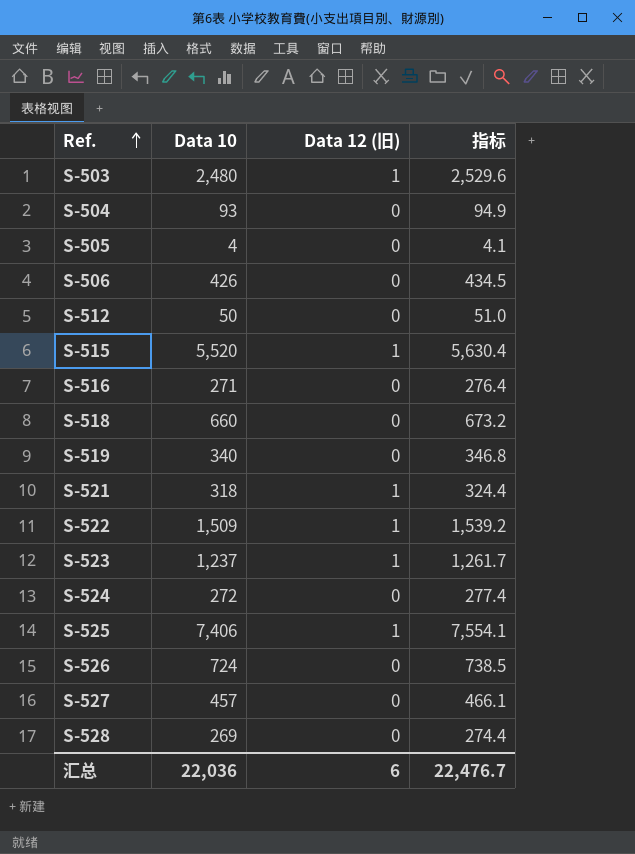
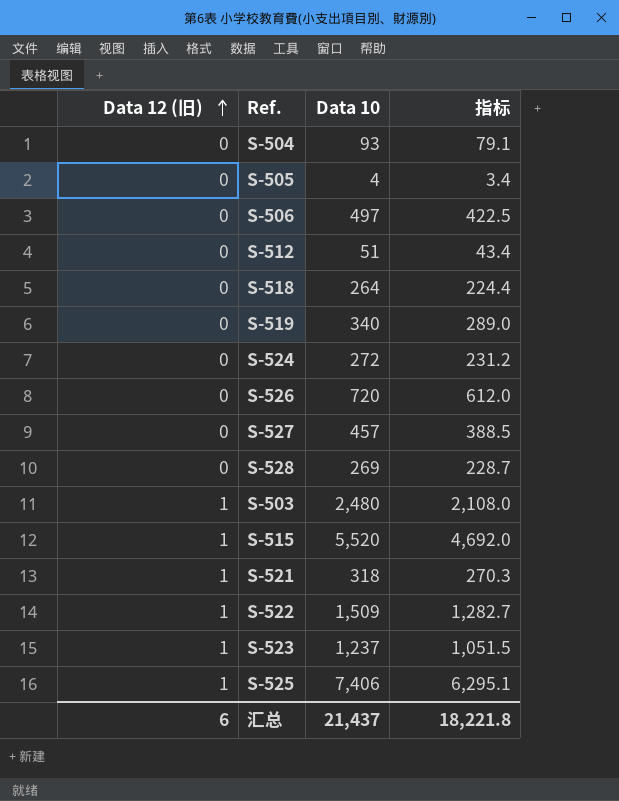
row order: Ref. ascending -> Data 12 (旧) ascending
column Data 12 (旧) | position: 3 -> 1
column 指标 | formula: [Data 10] * 1.02 -> [Data 10] * 0.85
row S-516: 271 | 0 | 276.4 -> none
S-506 | Data 10: 426 -> 497
S-512 | Data 10: 50 -> 51
S-518 | Data 10: 660 -> 264
S-526 | Data 10: 724 -> 720
汇总 | Data 10: 22,036 -> 21,437
汇总 | 指标: 22,476.7 -> 18,221.8

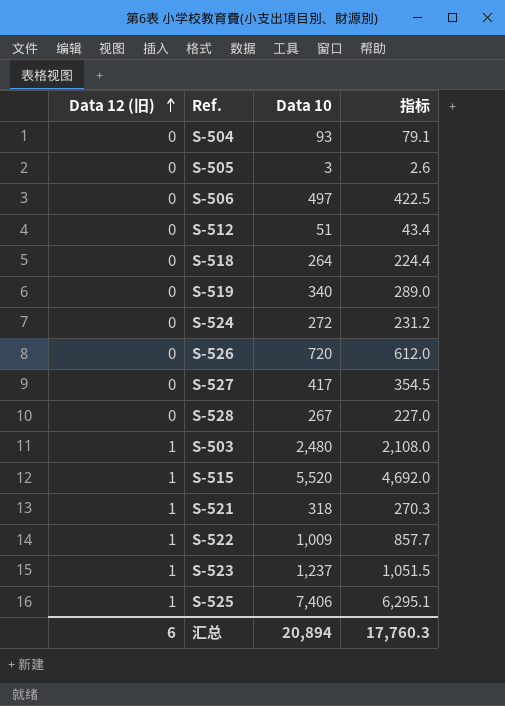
S-505 | Data 10: 4 -> 3
S-505 | 指标: 3.4 -> 2.6
S-527 | Data 10: 457 -> 417
S-527 | 指标: 388.5 -> 354.5
S-528 | Data 10: 269 -> 267
S-528 | 指标: 228.7 -> 227.0
S-522 | Data 10: 1,509 -> 1,009
S-522 | 指标: 1,282.7 -> 857.7
汇总 | Data 10: 21,437 -> 20,894
汇总 | 指标: 18,221.8 -> 17,760.3

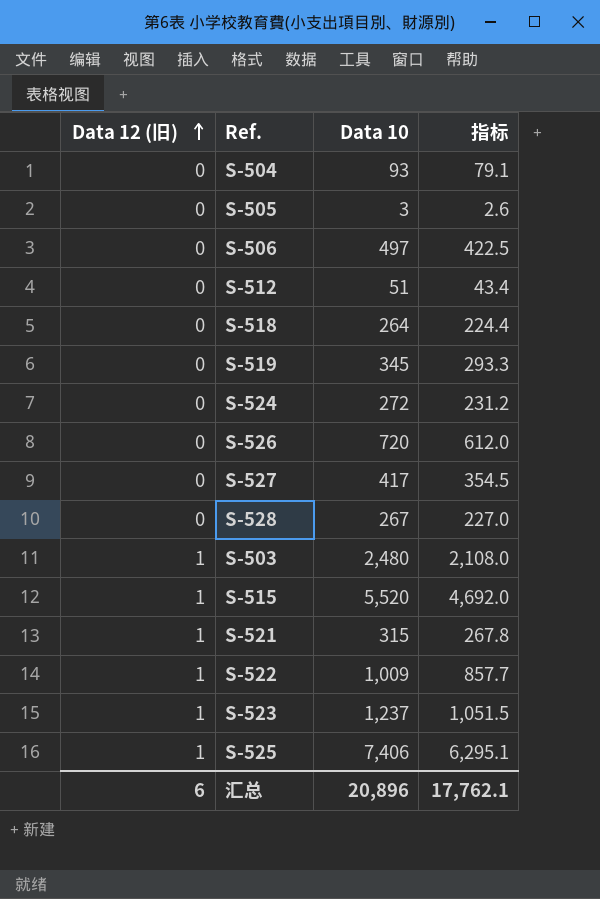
S-519 | Data 10: 340 -> 345
S-519 | 指标: 289.0 -> 293.3
S-521 | Data 10: 318 -> 315
S-521 | 指标: 270.3 -> 267.8
汇总 | Data 10: 20,894 -> 20,896
汇总 | 指标: 17,760.3 -> 17,762.1

